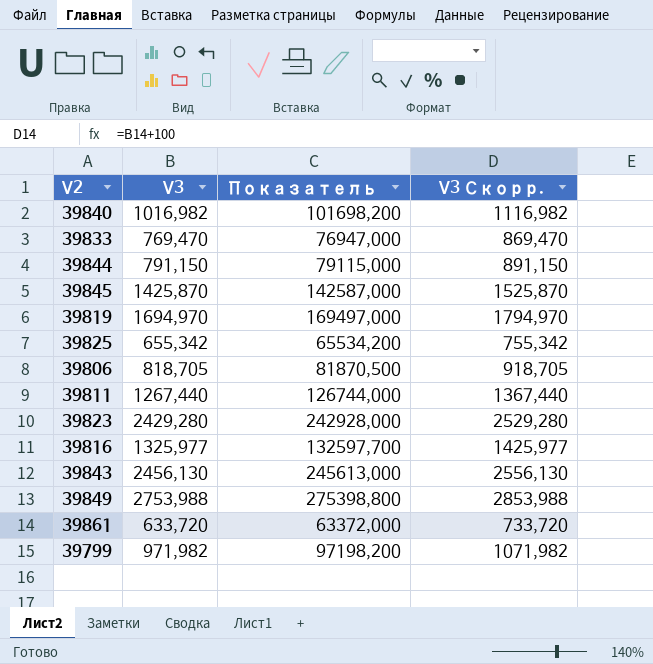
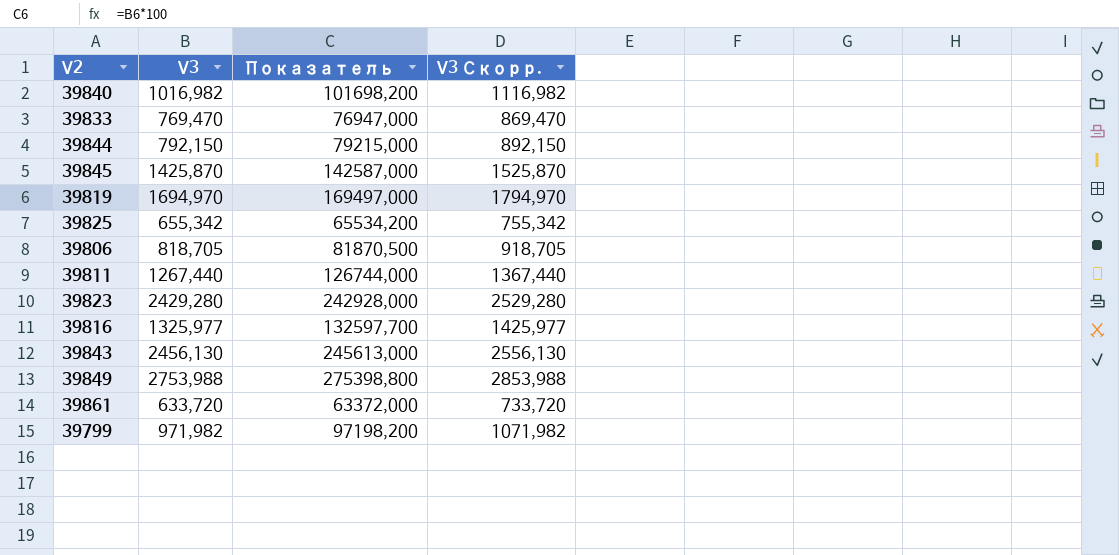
39844 | V3: 791,150 -> 792,150
39844 | Показатель: 79115,000 -> 79215,000
39844 | V3 Скорр.: 891,150 -> 892,150

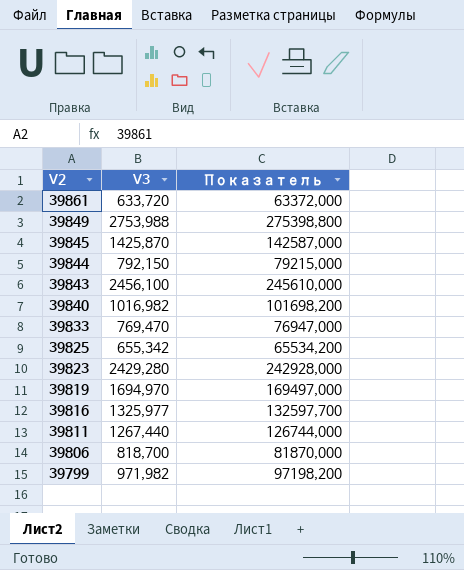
row order: none -> V2 descending
column V3 Скорр. | formula: [V3] + 100 -> none
39843 | V3: 2456,130 -> 2456,100
39843 | Показатель: 245613,000 -> 245610,000
39806 | V3: 818,705 -> 818,700
39806 | Показатель: 81870,500 -> 81870,000

